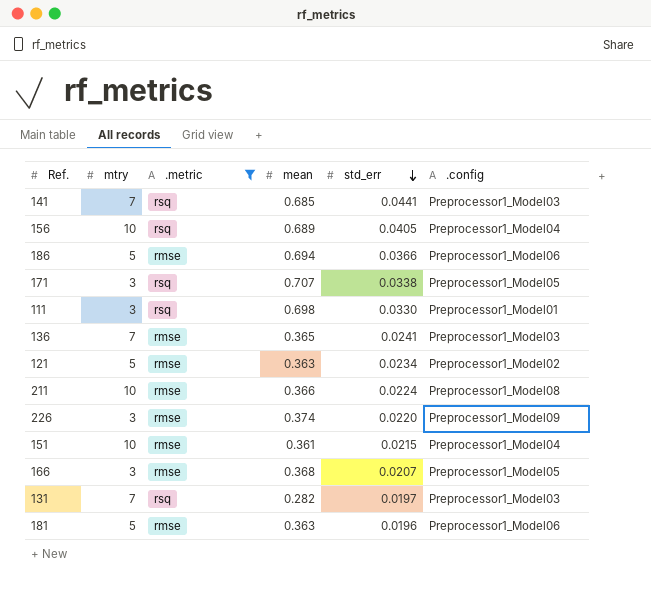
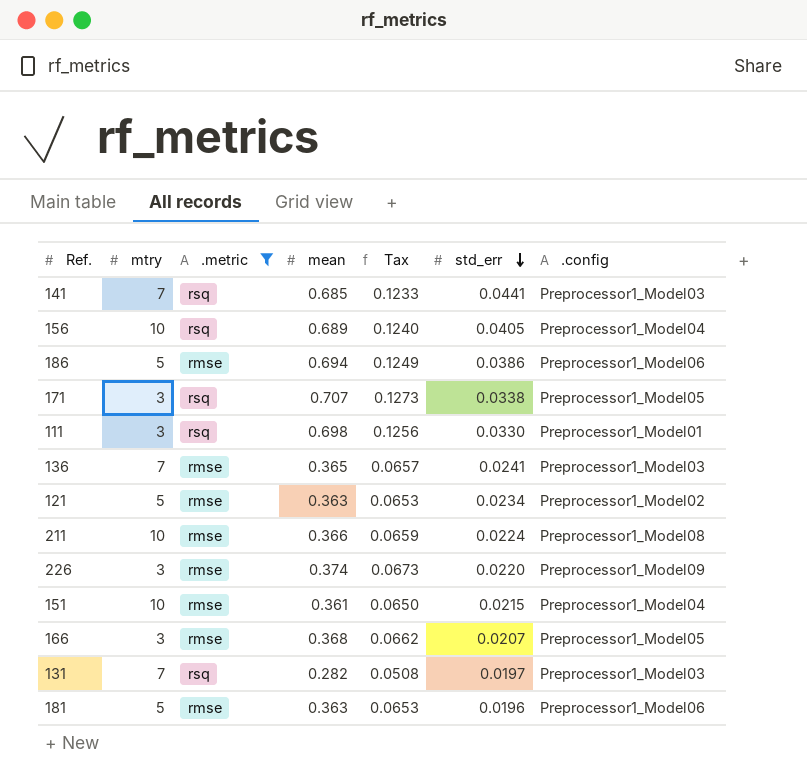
column Tax | formula: none -> [mean] * 0.18
186 | std_err: 0.0366 -> 0.0386

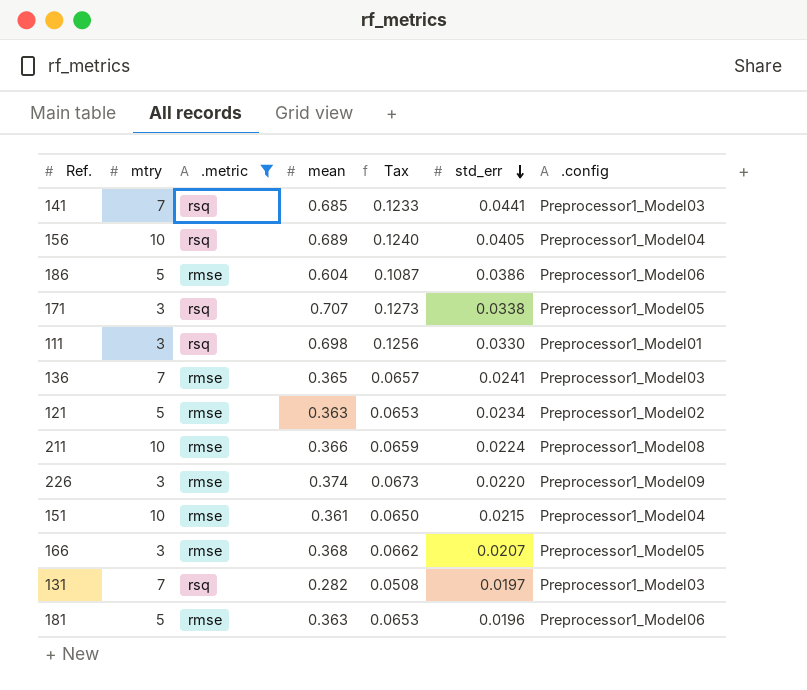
186 | mean: 0.694 -> 0.604
186 | Tax: 0.1249 -> 0.1087

